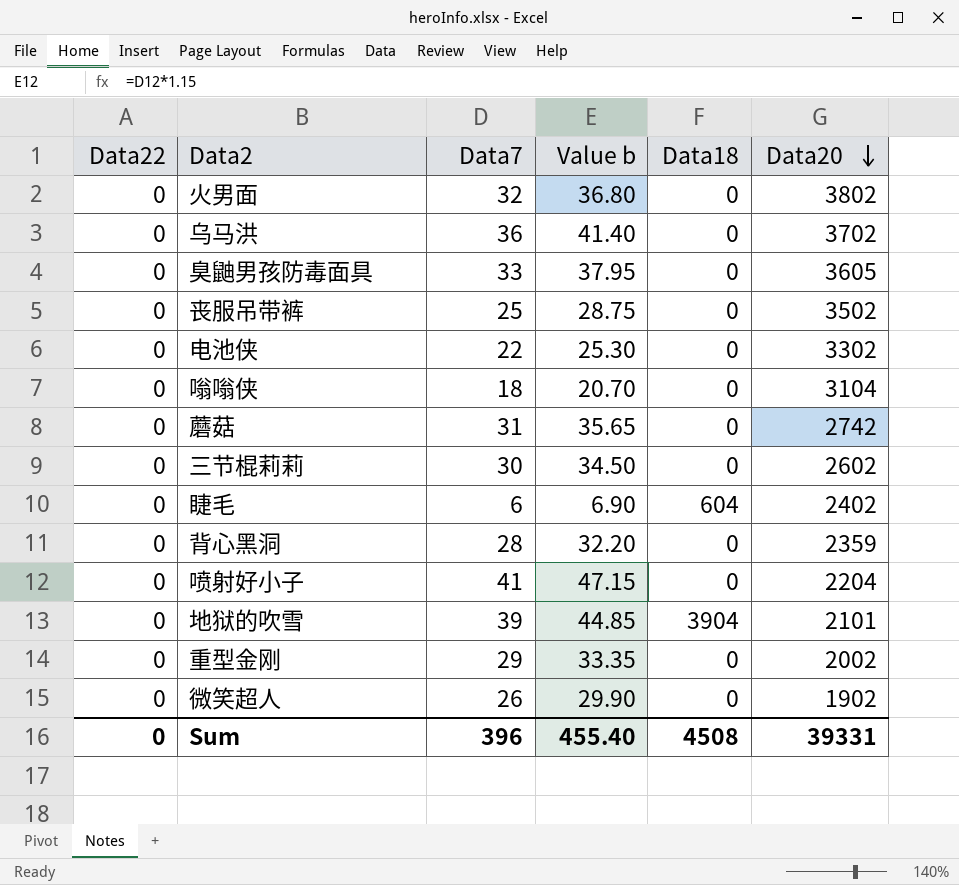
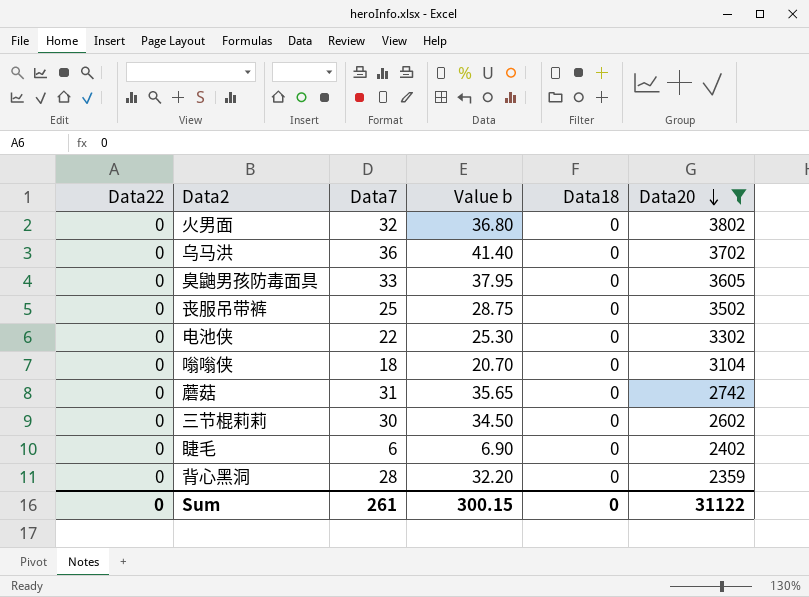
filter: none -> Data20 >= 2359
睫毛 | Data18: 604 -> 0
Sum | Data7: 396 -> 261
Sum | Value b: 455.40 -> 300.15
Sum | Data18: 4508 -> 0
Sum | Data20: 39331 -> 31122

